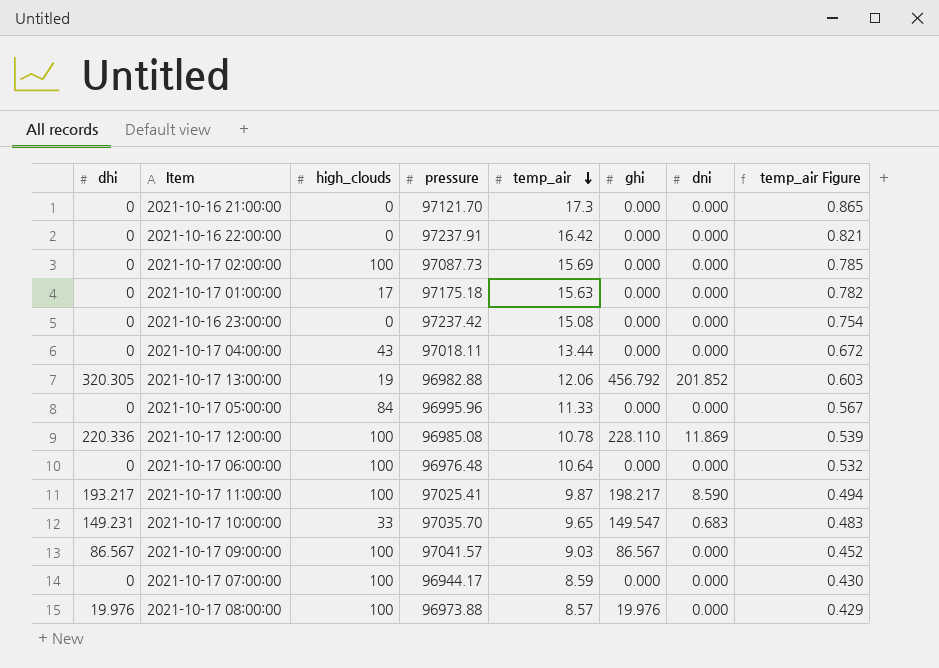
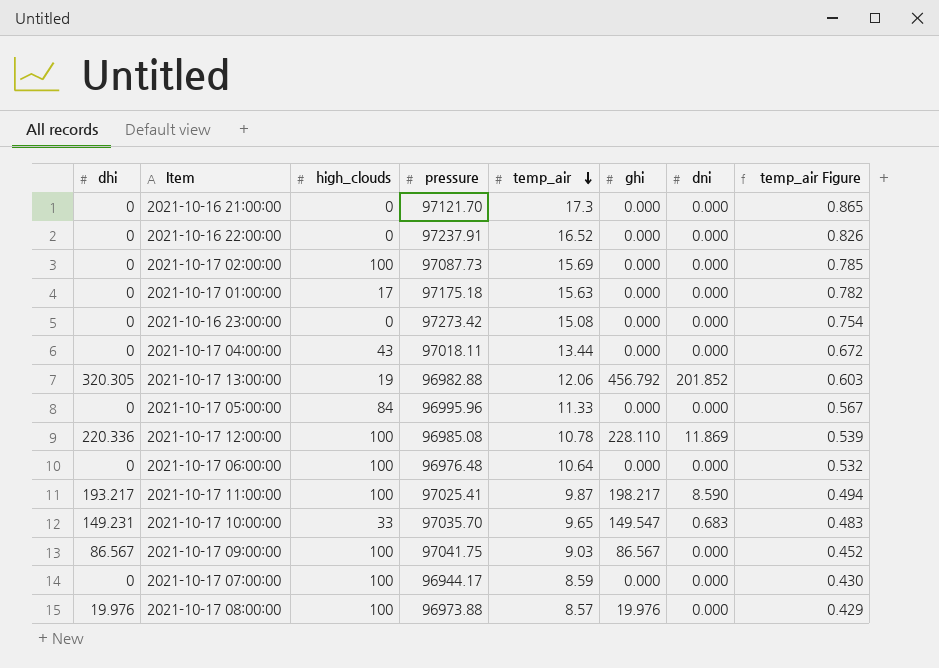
2021-10-16 22:00:00 | temp_air: 16.42 -> 16.52
2021-10-16 22:00:00 | temp_air Figure: 0.821 -> 0.826
2021-10-16 23:00:00 | pressure: 97237.42 -> 97273.42
2021-10-17 09:00:00 | pressure: 97041.57 -> 97041.75

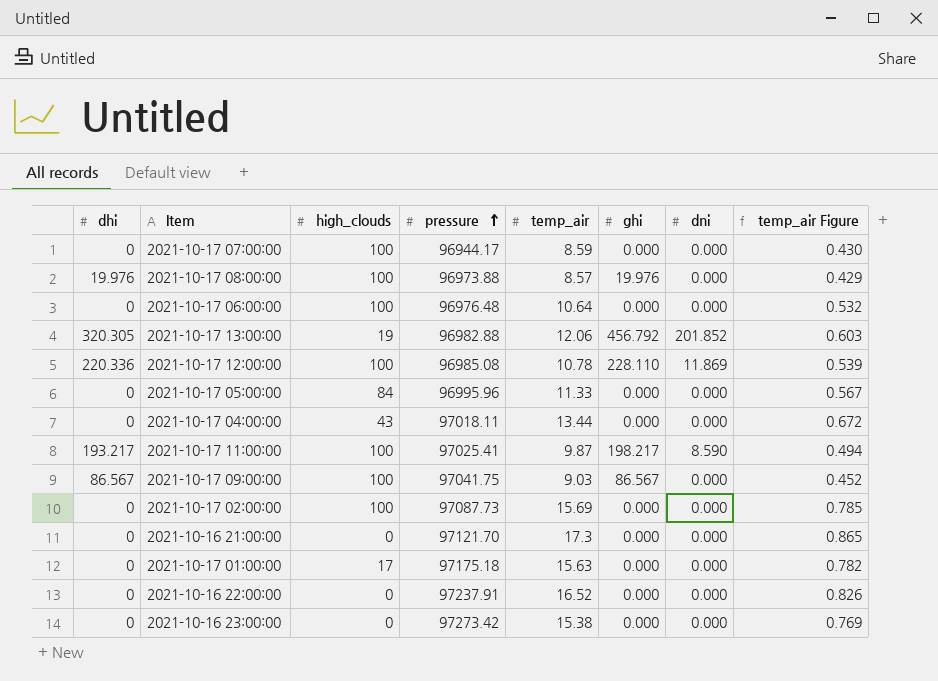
row order: temp_air descending -> pressure ascending
row 2021-10-17 10:00:00: 149.231 | 33 | 97035.70 | 9.65 | 149.547 | 0.683 | 0.483 -> none
2021-10-16 23:00:00 | temp_air: 15.08 -> 15.38
2021-10-16 23:00:00 | temp_air Figure: 0.754 -> 0.769

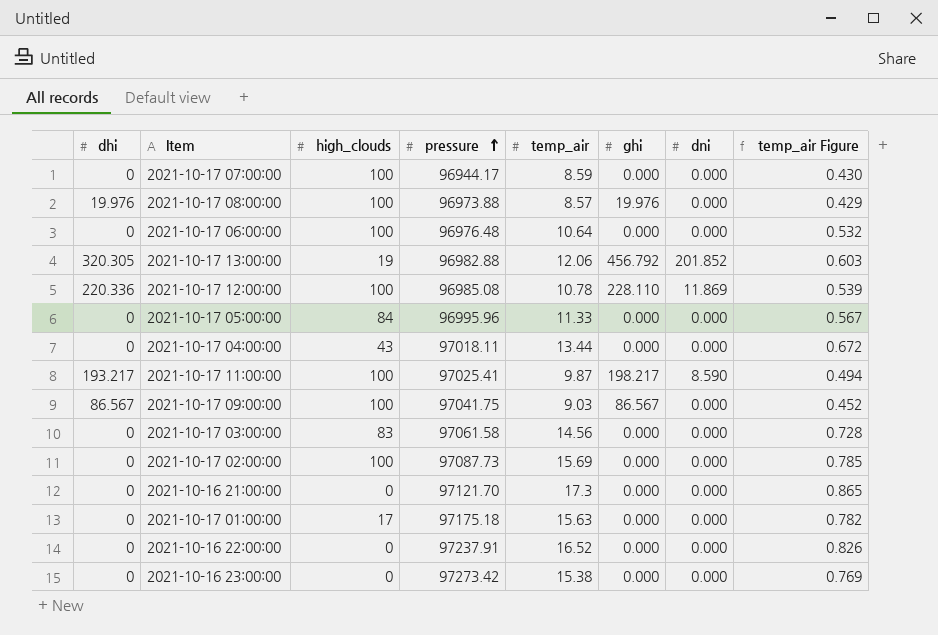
row 2021-10-17 03:00:00: none -> 0 | 83 | 97061.58 | 14.56 | 0.000 | 0.000 | 0.728

